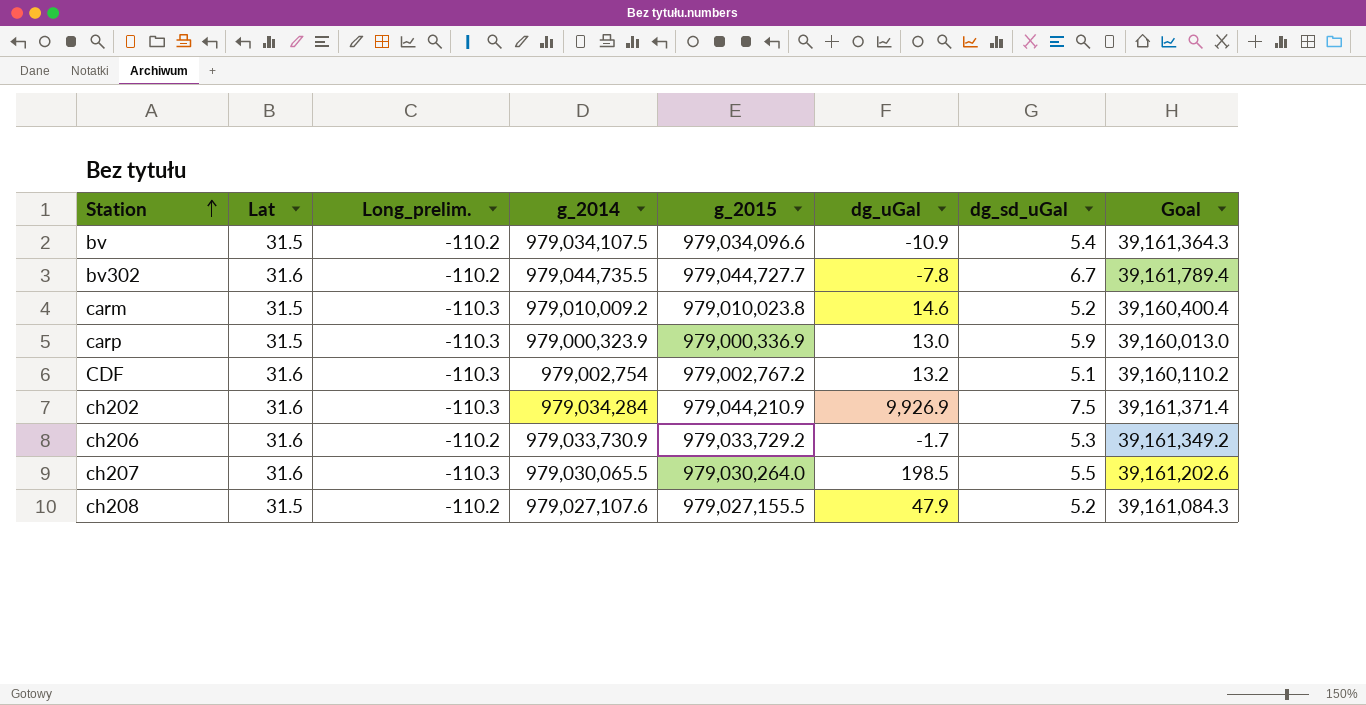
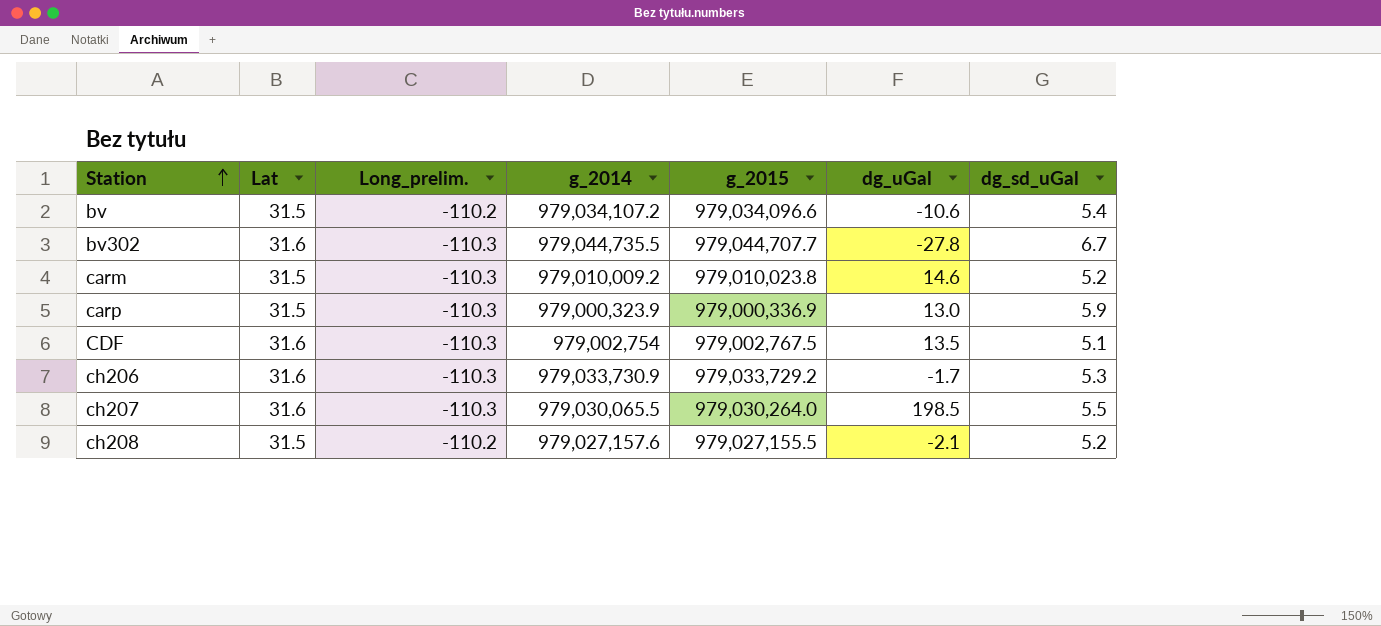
column Goal | formula: [g_2014] * 0.04 -> none
row ch202: 31.6 | -110.3 | 979,034,284 | 979,044,210.9 | 9,926.9 | 7.5 | 39,161,371.4 -> none
bv | g_2014: 979,034,107.5 -> 979,034,107.2
bv | dg_uGal: -10.9 -> -10.6
bv302 | Long_prelim.: -110.2 -> -110.3
bv302 | g_2015: 979,044,727.7 -> 979,044,707.7
bv302 | dg_uGal: -7.8 -> -27.8
CDF | g_2015: 979,002,767.2 -> 979,002,767.5
CDF | dg_uGal: 13.2 -> 13.5
ch206 | Long_prelim.: -110.2 -> -110.3
ch208 | g_2014: 979,027,107.6 -> 979,027,157.6
ch208 | dg_uGal: 47.9 -> -2.1

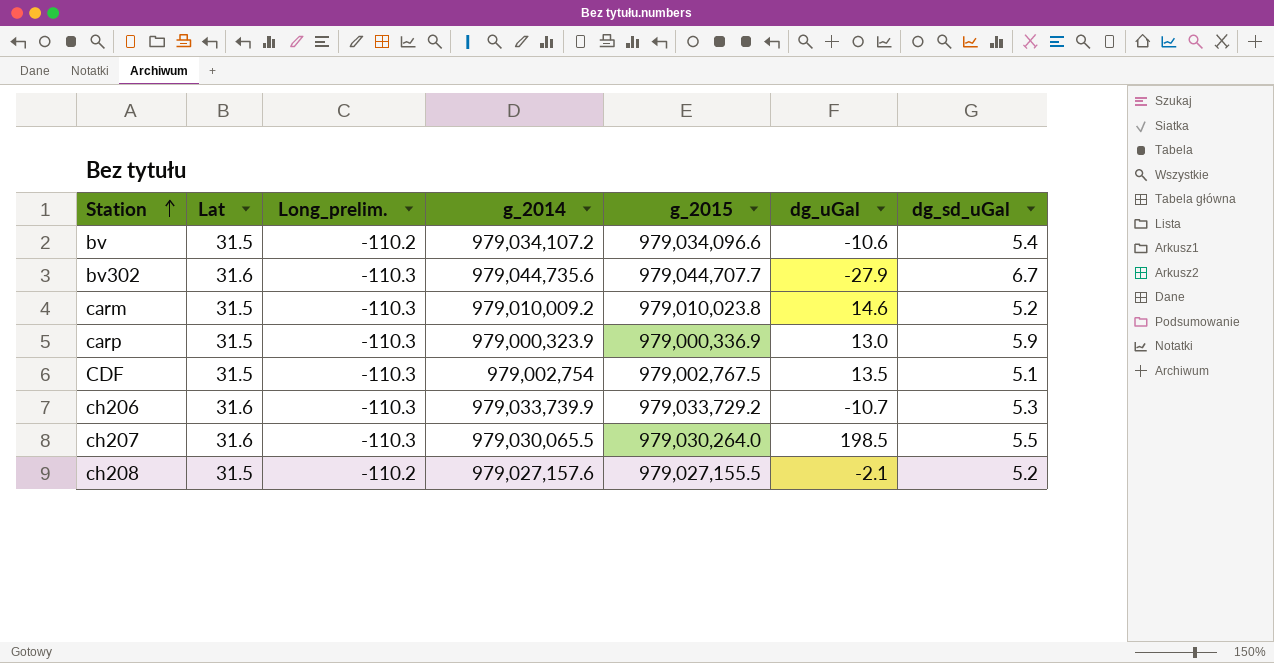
bv302 | g_2014: 979,044,735.5 -> 979,044,735.6
bv302 | dg_uGal: -27.8 -> -27.9
CDF | Lat: 31.6 -> 31.5
ch206 | g_2014: 979,033,730.9 -> 979,033,739.9
ch206 | dg_uGal: -1.7 -> -10.7

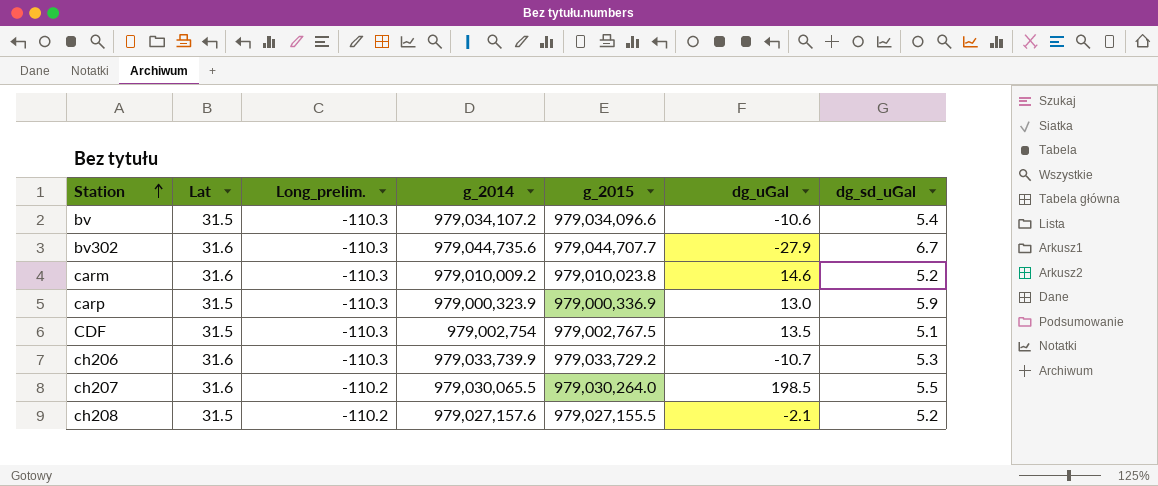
bv | Long_prelim.: -110.2 -> -110.3
carm | Lat: 31.5 -> 31.6
ch207 | Long_prelim.: -110.3 -> -110.2

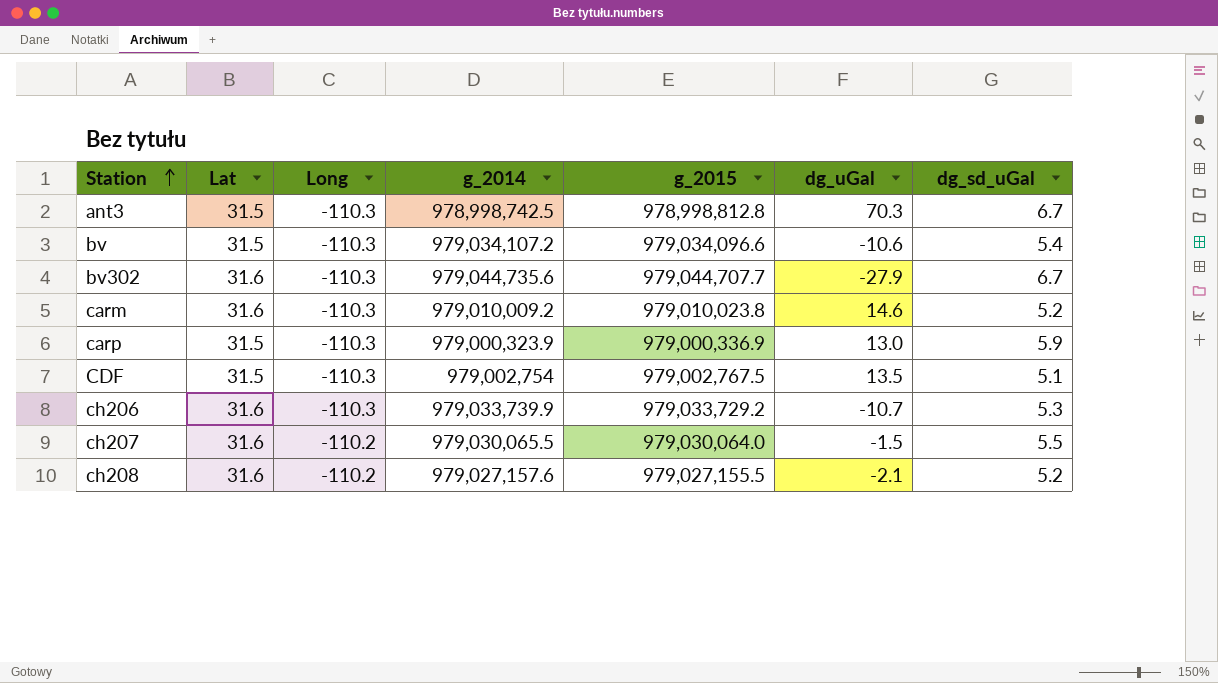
column name: Long_prelim. -> Long
row ant3: none -> 31.5 | -110.3 | 978,998,742.5 | 978,998,812.8 | 70.3 | 6.7
ch207 | g_2015: 979,030,264.0 -> 979,030,064.0
ch207 | dg_uGal: 198.5 -> -1.5
ch208 | Lat: 31.5 -> 31.6

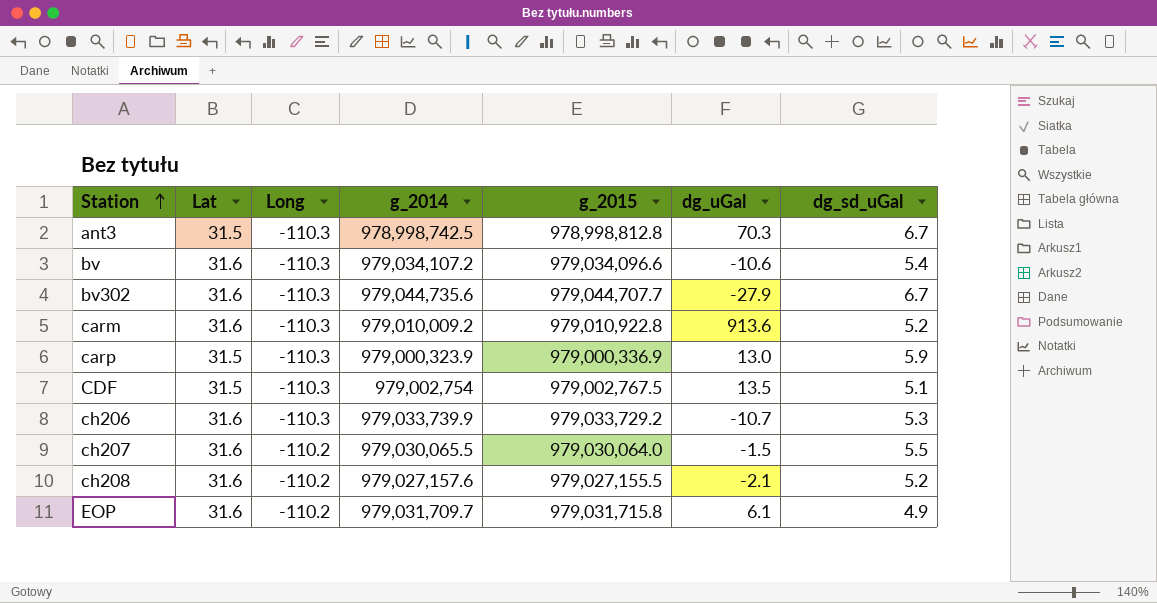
bv | Lat: 31.5 -> 31.6
carm | g_2015: 979,010,023.8 -> 979,010,922.8
carm | dg_uGal: 14.6 -> 913.6
row EOP: none -> 31.6 | -110.2 | 979,031,709.7 | 979,031,715.8 | 6.1 | 4.9

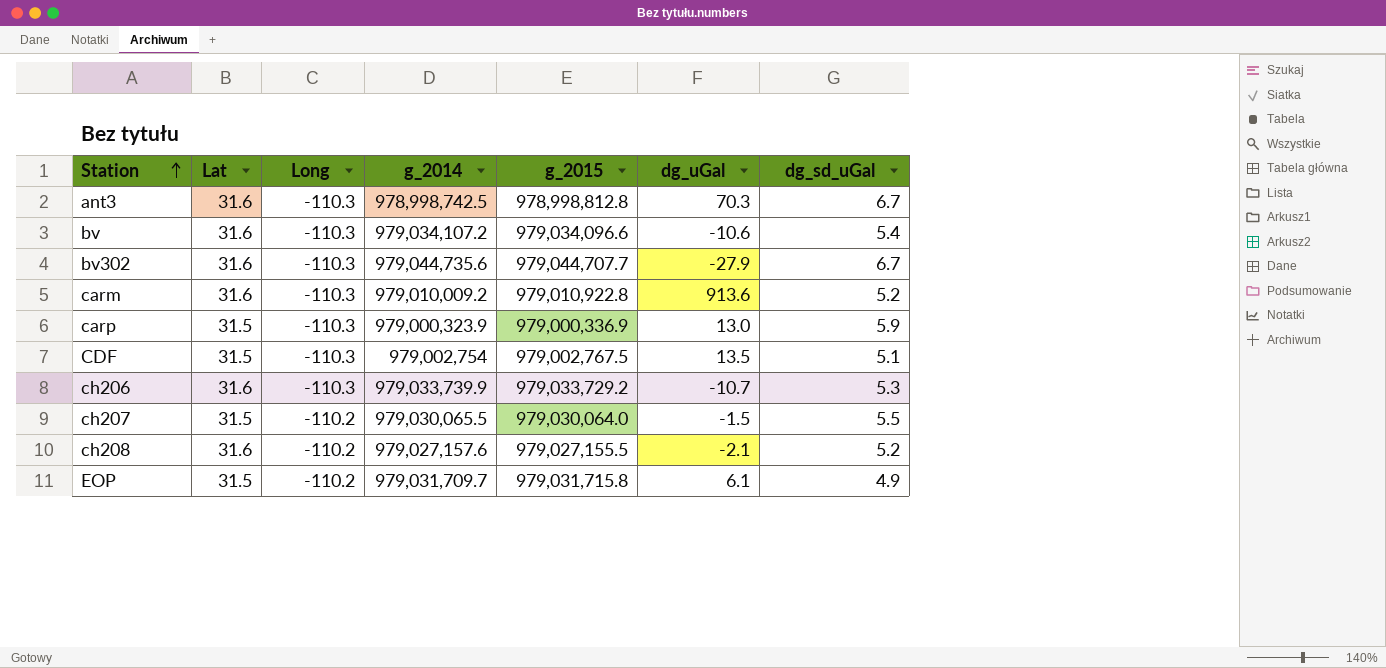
ant3 | Lat: 31.5 -> 31.6
ch207 | Lat: 31.6 -> 31.5
EOP | Lat: 31.6 -> 31.5

